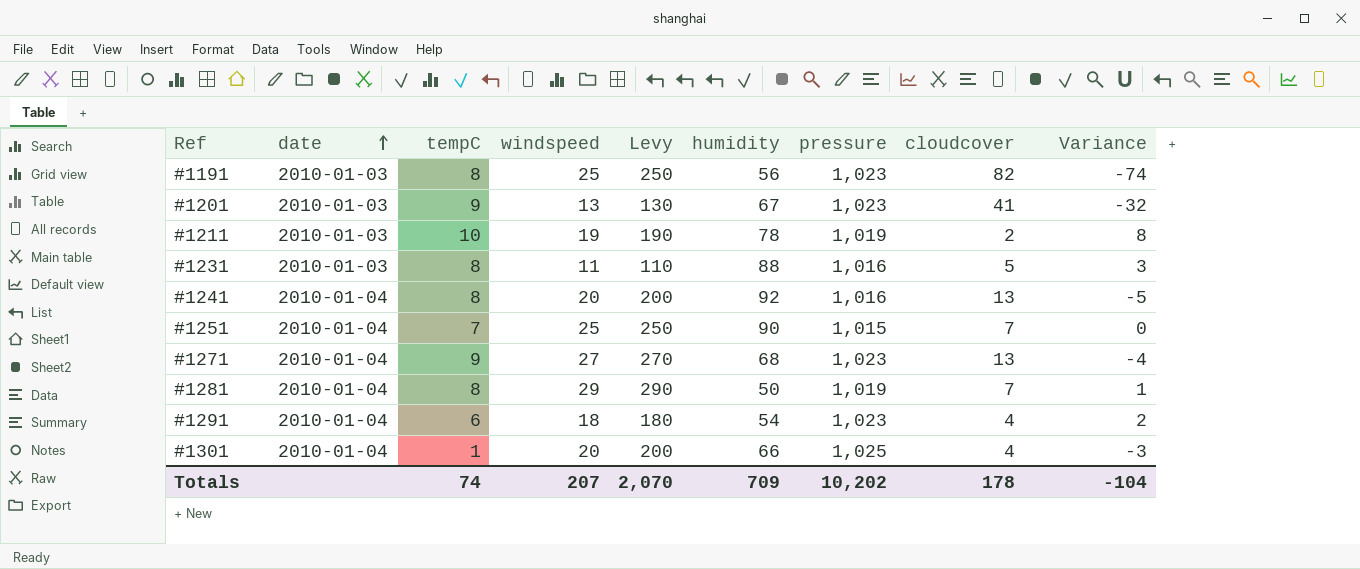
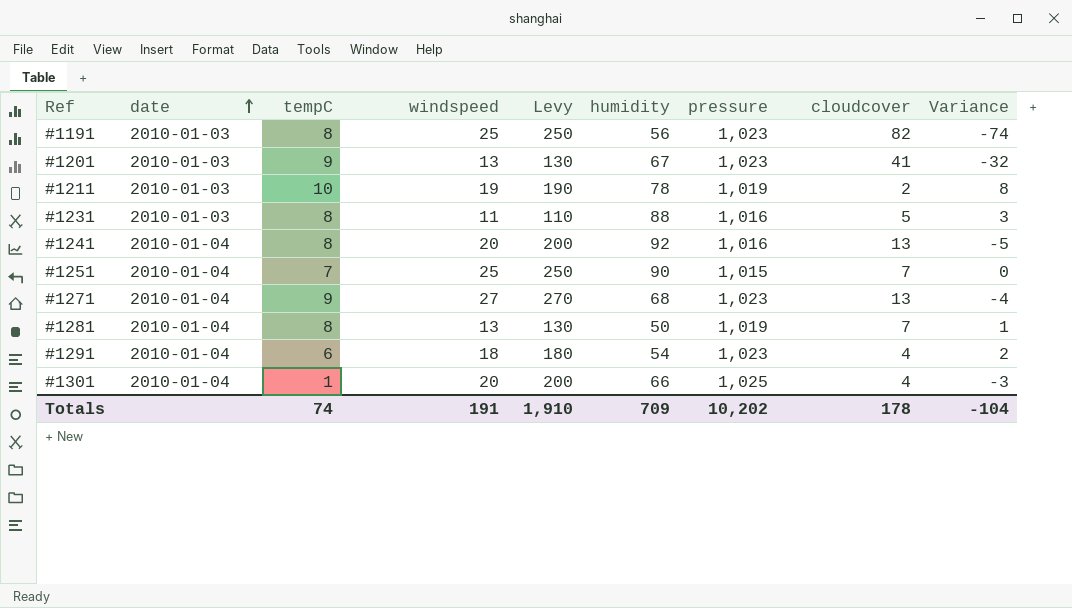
#1281 | windspeed: 29 -> 13
#1281 | Levy: 290 -> 130
Totals | windspeed: 207 -> 191
Totals | Levy: 2,070 -> 1,910

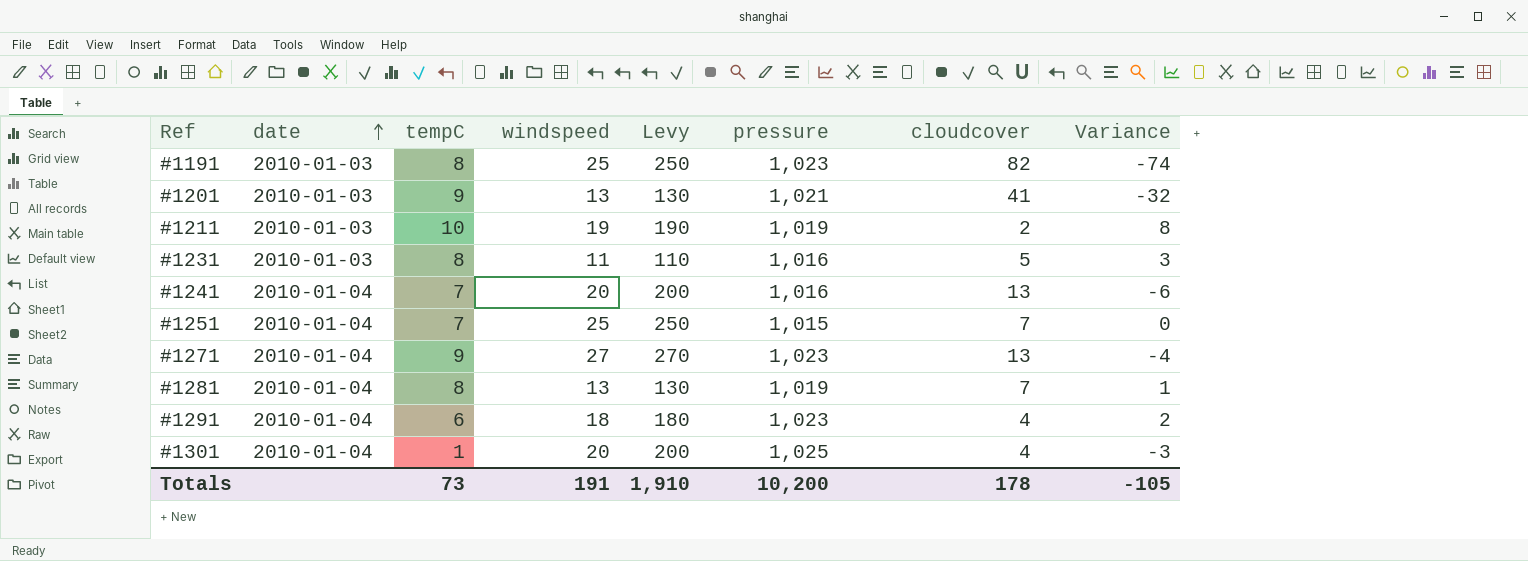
column humidity | position: 6 -> none
#1201 | pressure: 1,023 -> 1,021
#1241 | tempC: 8 -> 7
#1241 | Variance: -5 -> -6
Totals | tempC: 74 -> 73
Totals | pressure: 10,202 -> 10,200
Totals | Variance: -104 -> -105

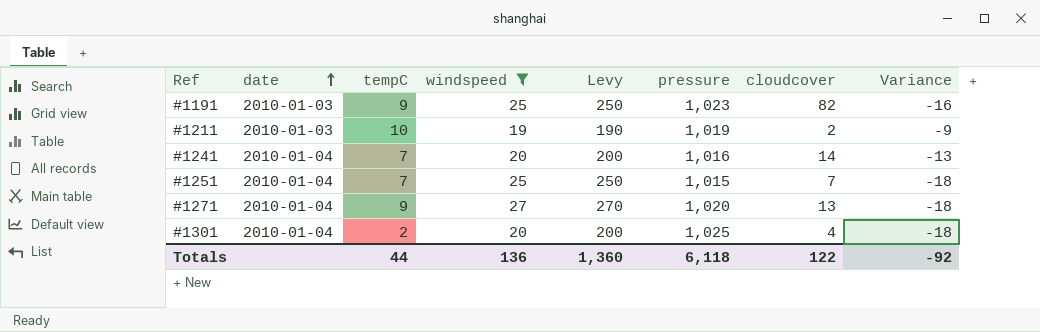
filter: none -> windspeed >= 19
column Variance | formula: [tempC] - [cloudcover] -> [tempC] - [windspeed]
#1191 | tempC: 8 -> 9
#1241 | cloudcover: 13 -> 14
#1271 | pressure: 1,023 -> 1,020
#1301 | tempC: 1 -> 2
Totals | tempC: 73 -> 44
Totals | windspeed: 191 -> 136
Totals | Levy: 1,910 -> 1,360
Totals | pressure: 10,200 -> 6,118
Totals | cloudcover: 178 -> 122
Totals | Variance: -105 -> -92

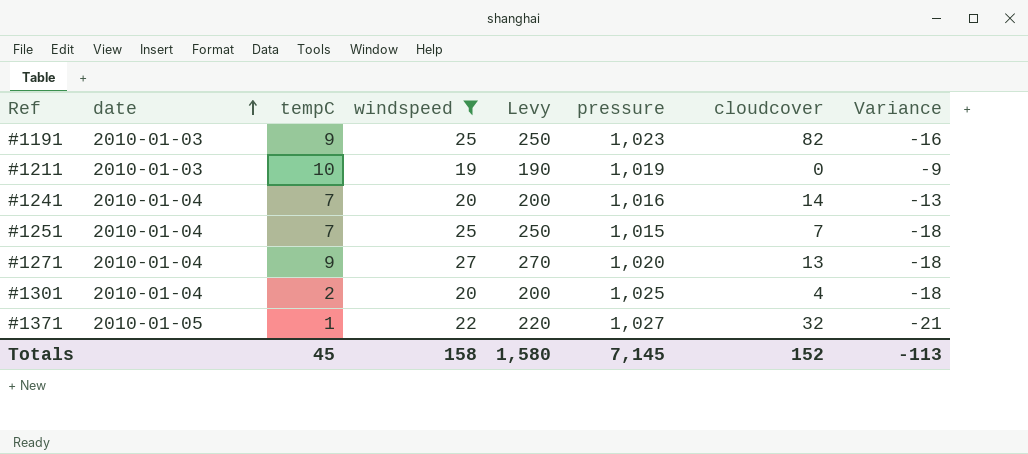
#1211 | cloudcover: 2 -> 0
row #1371: none -> 2010-01-05 | 1 | 22 | 220 | 1,027 | 32 | -21
Totals | tempC: 44 -> 45
Totals | windspeed: 136 -> 158
Totals | Levy: 1,360 -> 1,580
Totals | pressure: 6,118 -> 7,145
Totals | cloudcover: 122 -> 152
Totals | Variance: -92 -> -113

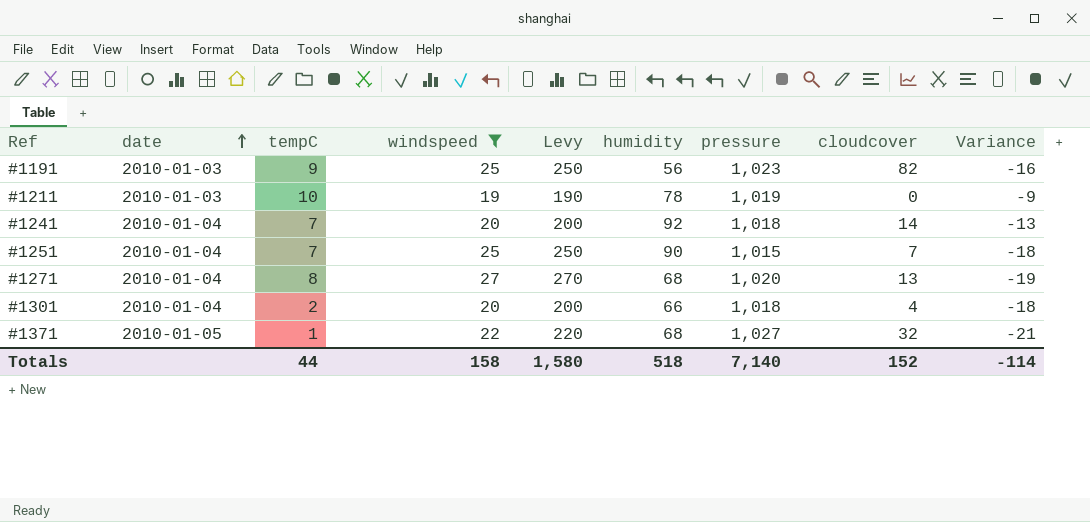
column humidity | position: none -> 6
#1241 | pressure: 1,016 -> 1,018
#1271 | tempC: 9 -> 8
#1271 | Variance: -18 -> -19
#1301 | pressure: 1,025 -> 1,018
Totals | tempC: 45 -> 44
Totals | pressure: 7,145 -> 7,140
Totals | Variance: -113 -> -114

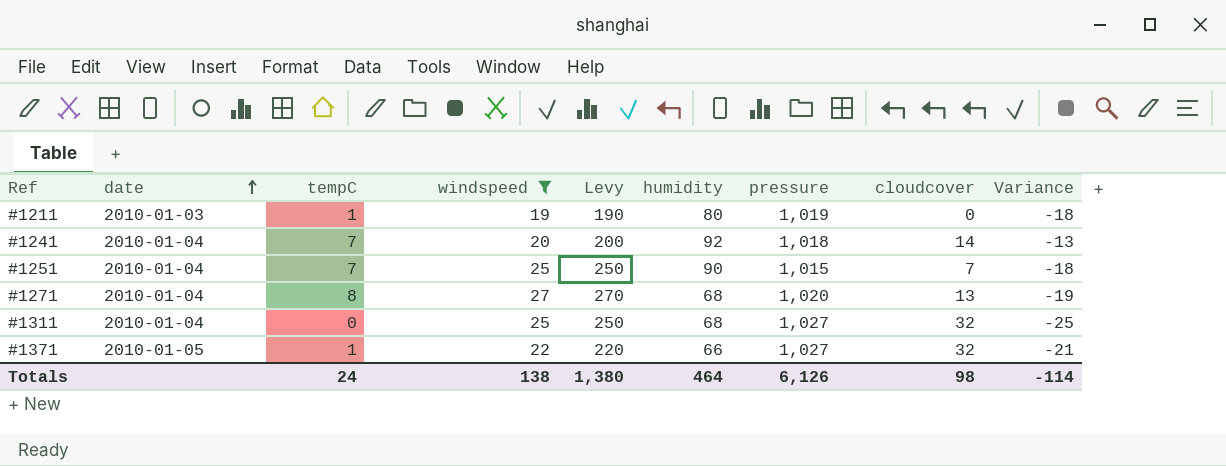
row #1191: 2010-01-03 | 9 | 25 | 250 | 56 | 1,023 | 82 | -16 -> none
row #1301: 2010-01-04 | 2 | 20 | 200 | 66 | 1,018 | 4 | -18 -> none
#1211 | tempC: 10 -> 1
#1211 | humidity: 78 -> 80
#1211 | Variance: -9 -> -18
row #1311: none -> 2010-01-04 | 0 | 25 | 250 | 68 | 1,027 | 32 | -25
#1371 | humidity: 68 -> 66
Totals | tempC: 44 -> 24
Totals | windspeed: 158 -> 138
Totals | Levy: 1,580 -> 1,380
Totals | humidity: 518 -> 464
Totals | pressure: 7,140 -> 6,126
Totals | cloudcover: 152 -> 98

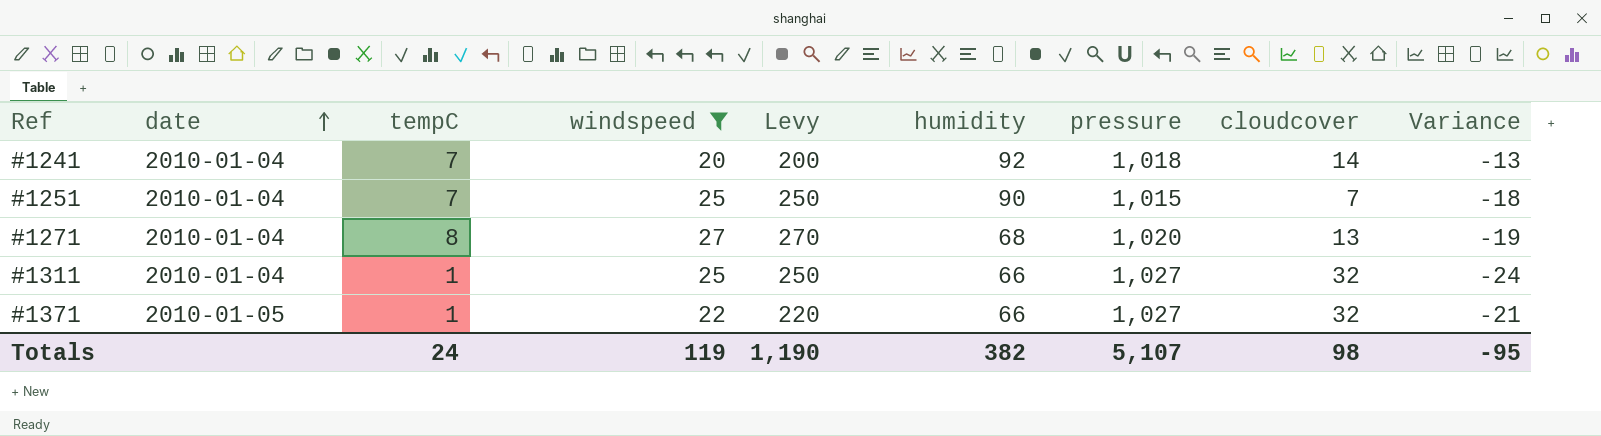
row #1211: 2010-01-03 | 1 | 19 | 190 | 80 | 1,019 | 0 | -18 -> none
#1311 | tempC: 0 -> 1
#1311 | humidity: 68 -> 66
#1311 | Variance: -25 -> -24
Totals | windspeed: 138 -> 119
Totals | Levy: 1,380 -> 1,190
Totals | humidity: 464 -> 382
Totals | pressure: 6,126 -> 5,107
Totals | Variance: -114 -> -95

